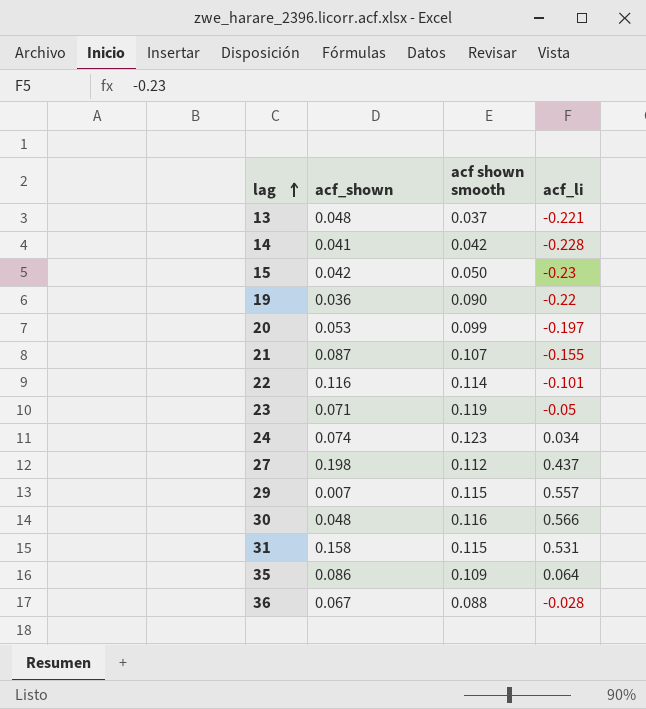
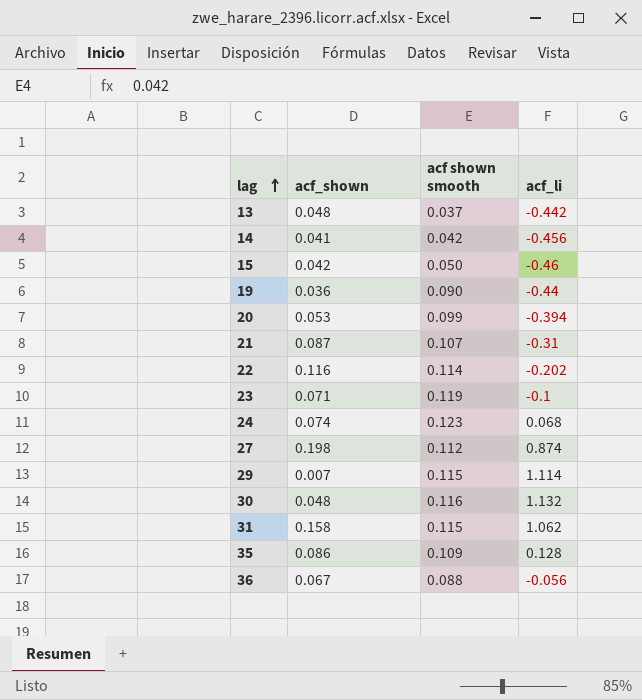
13 | acf_li: -0.221 -> -0.442
14 | acf_li: -0.228 -> -0.456
15 | acf_li: -0.23 -> -0.46
19 | acf_li: -0.22 -> -0.44
20 | acf_li: -0.197 -> -0.394
21 | acf_li: -0.155 -> -0.31
22 | acf_li: -0.101 -> -0.202
23 | acf_li: -0.05 -> -0.1
24 | acf_li: 0.034 -> 0.068
27 | acf_li: 0.437 -> 0.874
29 | acf_li: 0.557 -> 1.114
30 | acf_li: 0.566 -> 1.132
31 | acf_li: 0.531 -> 1.062
35 | acf_li: 0.064 -> 0.128
36 | acf_li: -0.028 -> -0.056

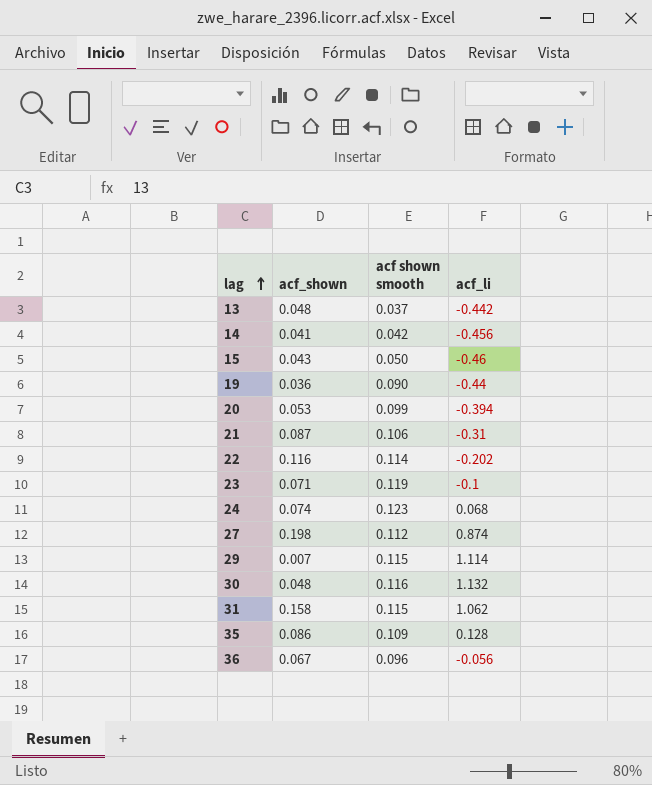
15 | acf_shown: 0.042 -> 0.043
21 | acf shown smooth: 0.107 -> 0.106
36 | acf shown smooth: 0.088 -> 0.096

